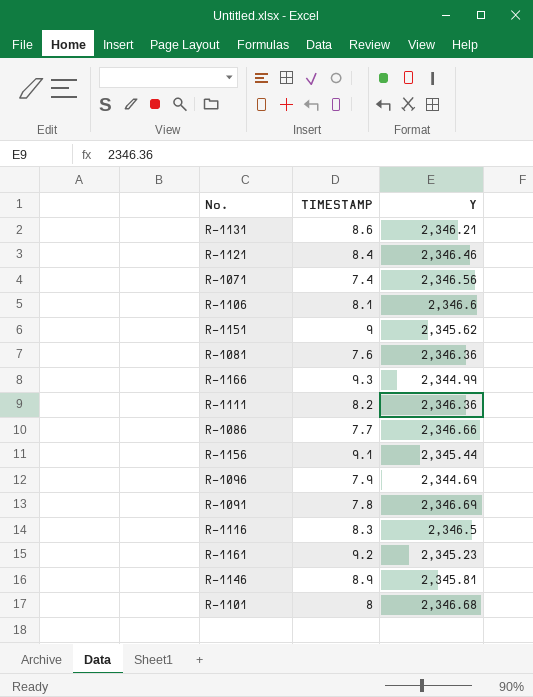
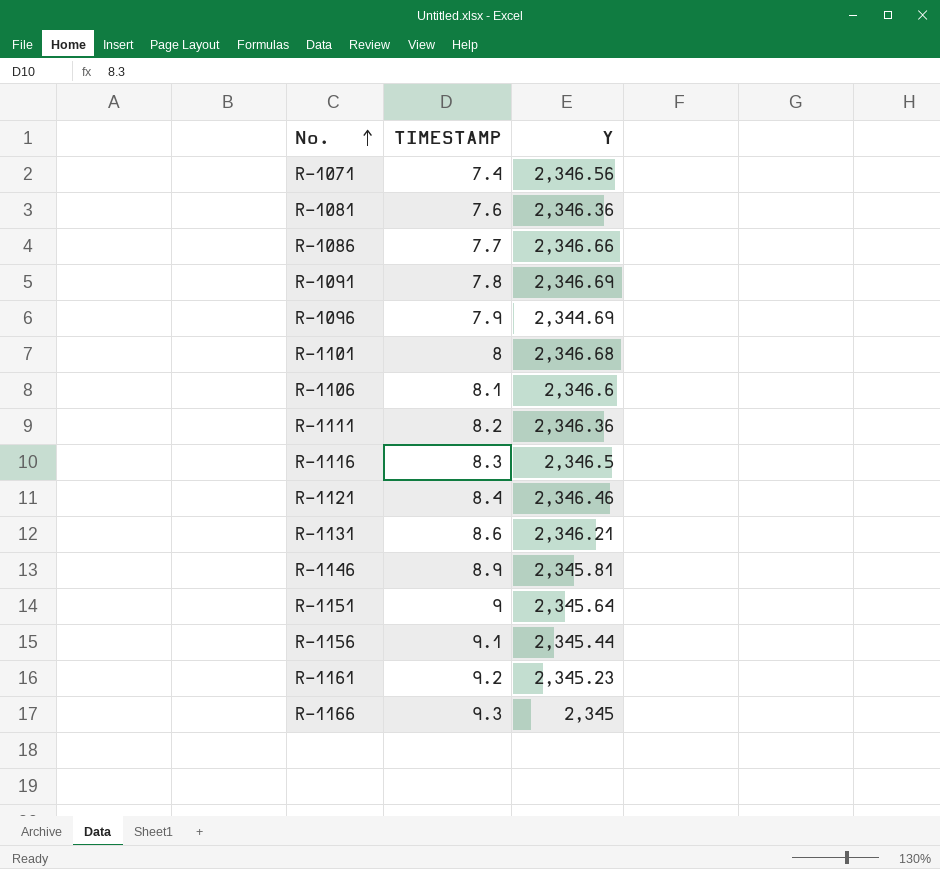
row order: none -> No. ascending
R-1151 | Y: 2,345.62 -> 2,345.64
R-1166 | Y: 2,344.99 -> 2,345

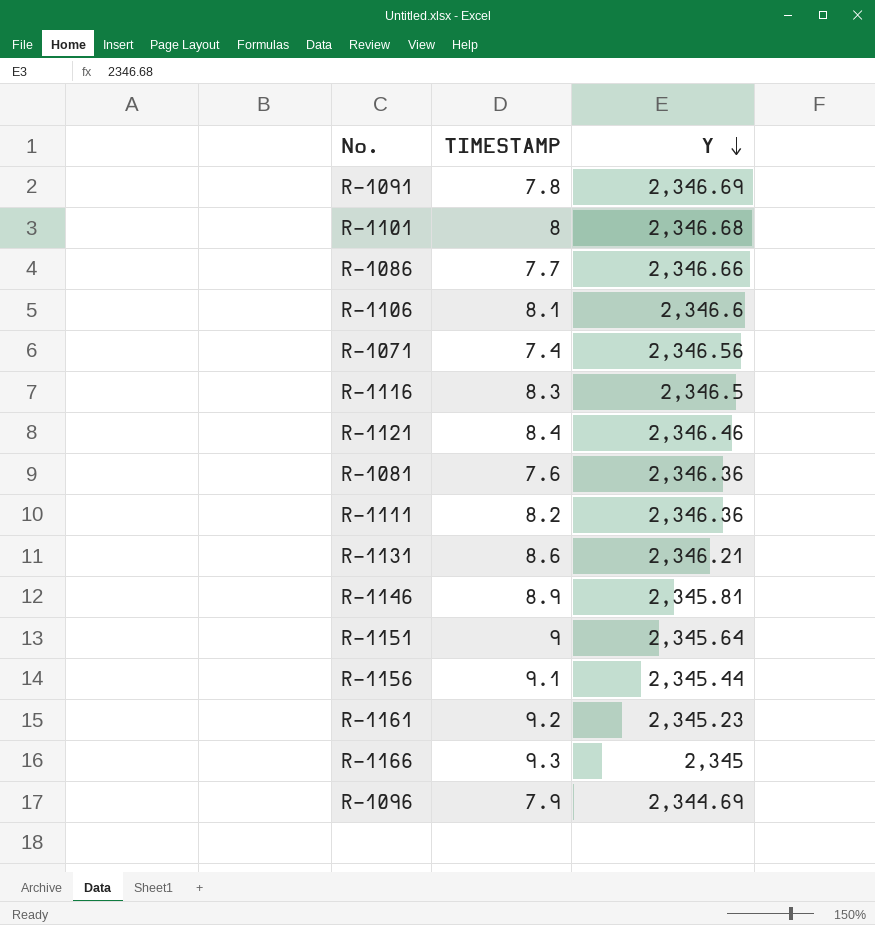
row order: No. ascending -> Y descending

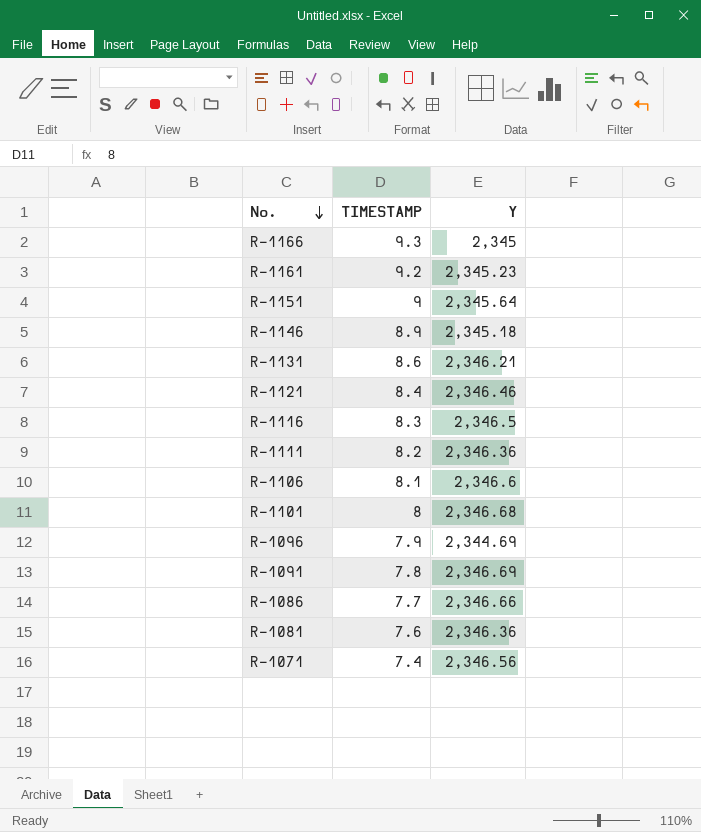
row order: Y descending -> No. descending
row R-1156: 9.1 | 2,345.44 -> none
R-1146 | Y: 2,345.81 -> 2,345.18

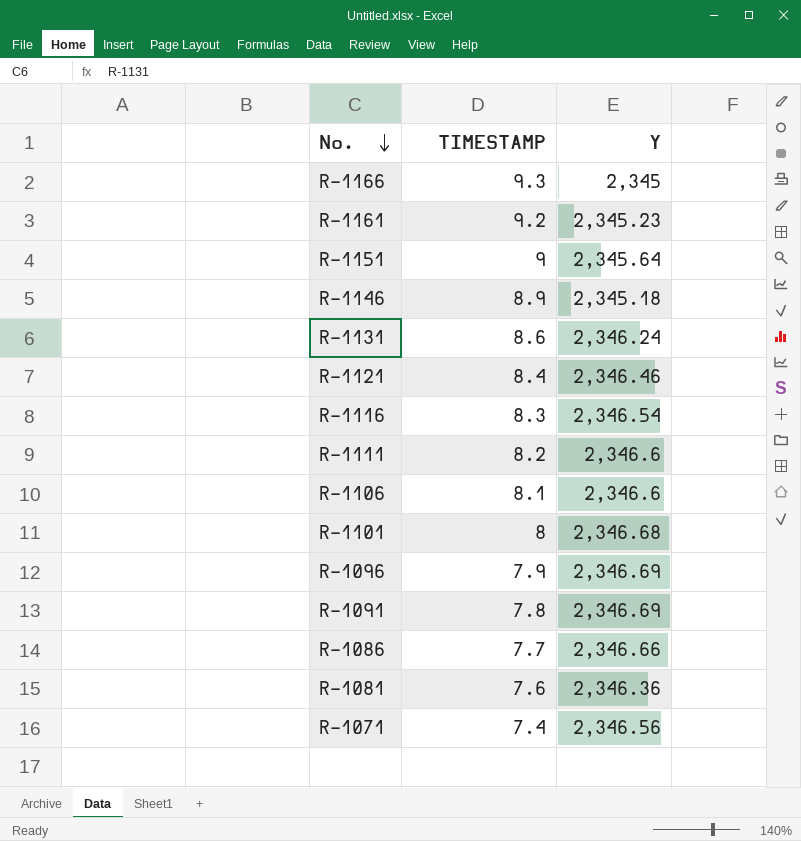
R-1131 | Y: 2,346.21 -> 2,346.24
R-1116 | Y: 2,346.5 -> 2,346.54
R-1111 | Y: 2,346.36 -> 2,346.6
R-1096 | Y: 2,344.69 -> 2,346.69

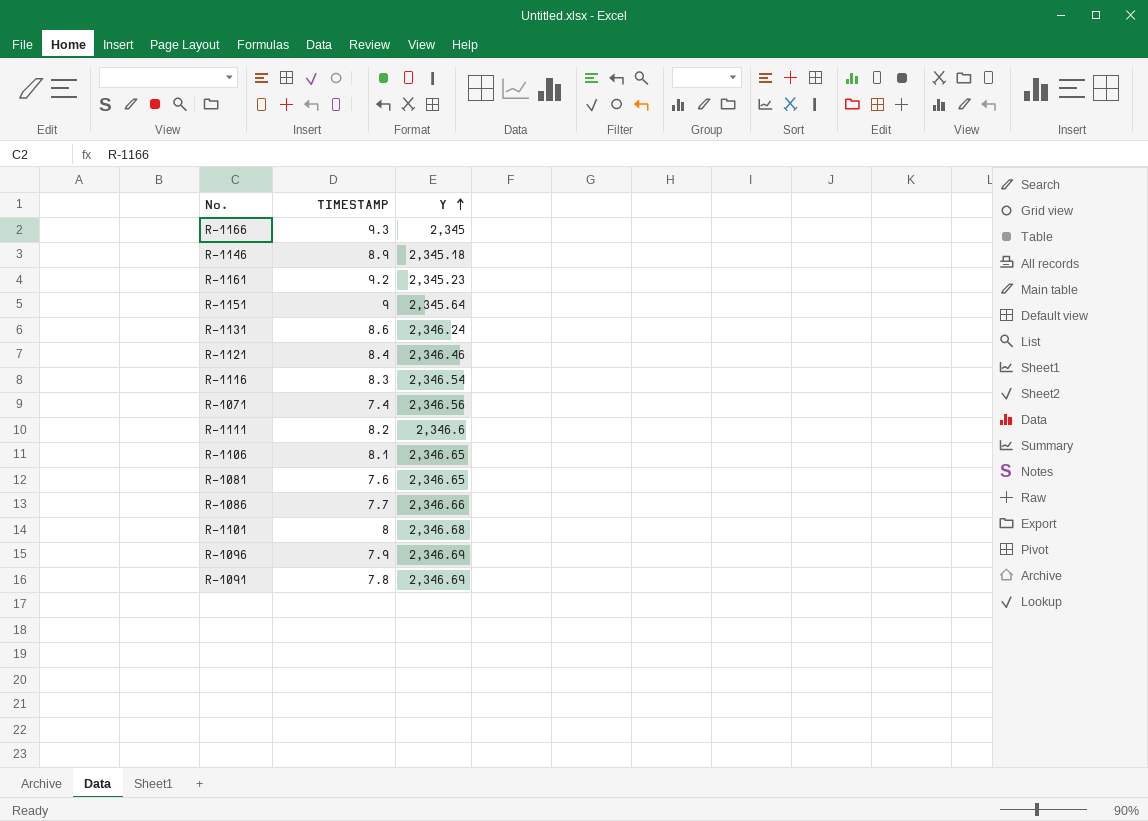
row order: No. descending -> Y ascending
R-1106 | Y: 2,346.6 -> 2,346.65
R-1081 | Y: 2,346.36 -> 2,346.65

